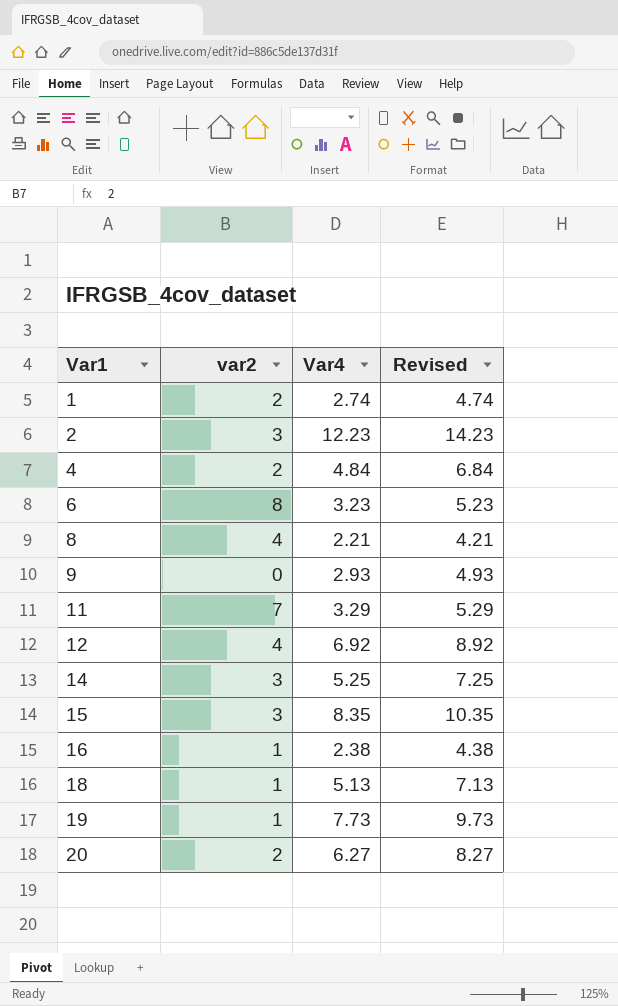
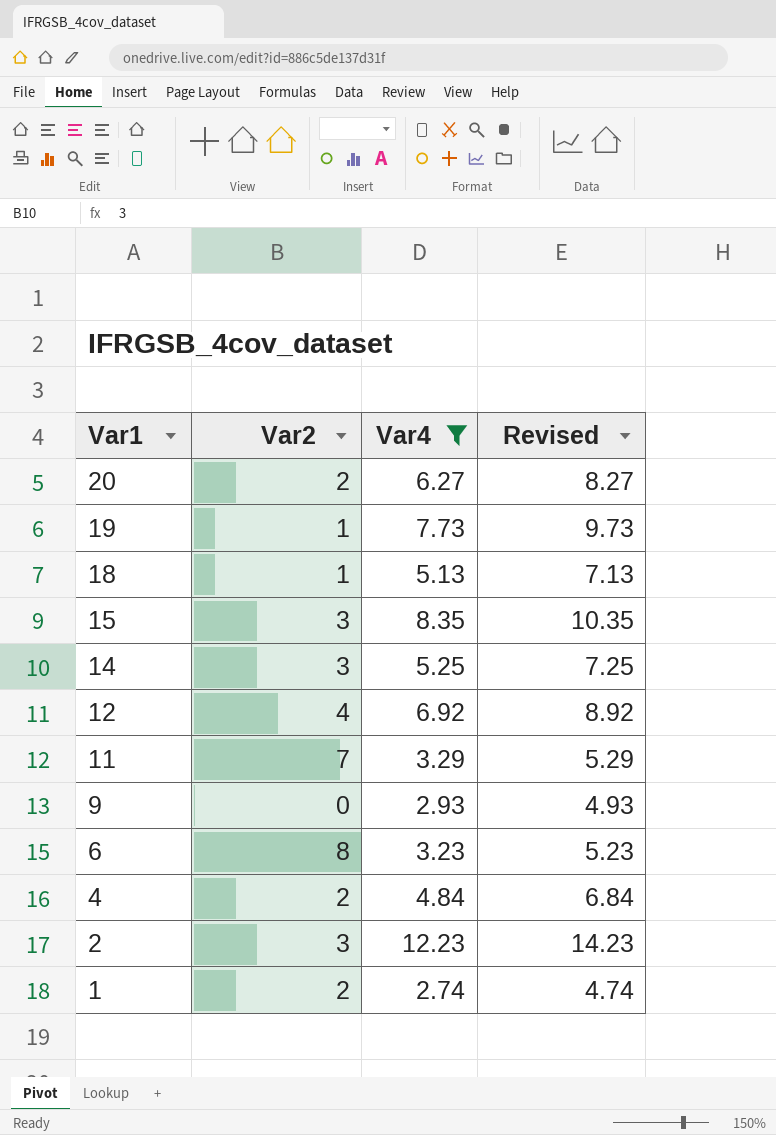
filter: none -> Var4 >= 2.74
row order: Var1 ascending -> Var1 descending
column name: var2 -> Var2

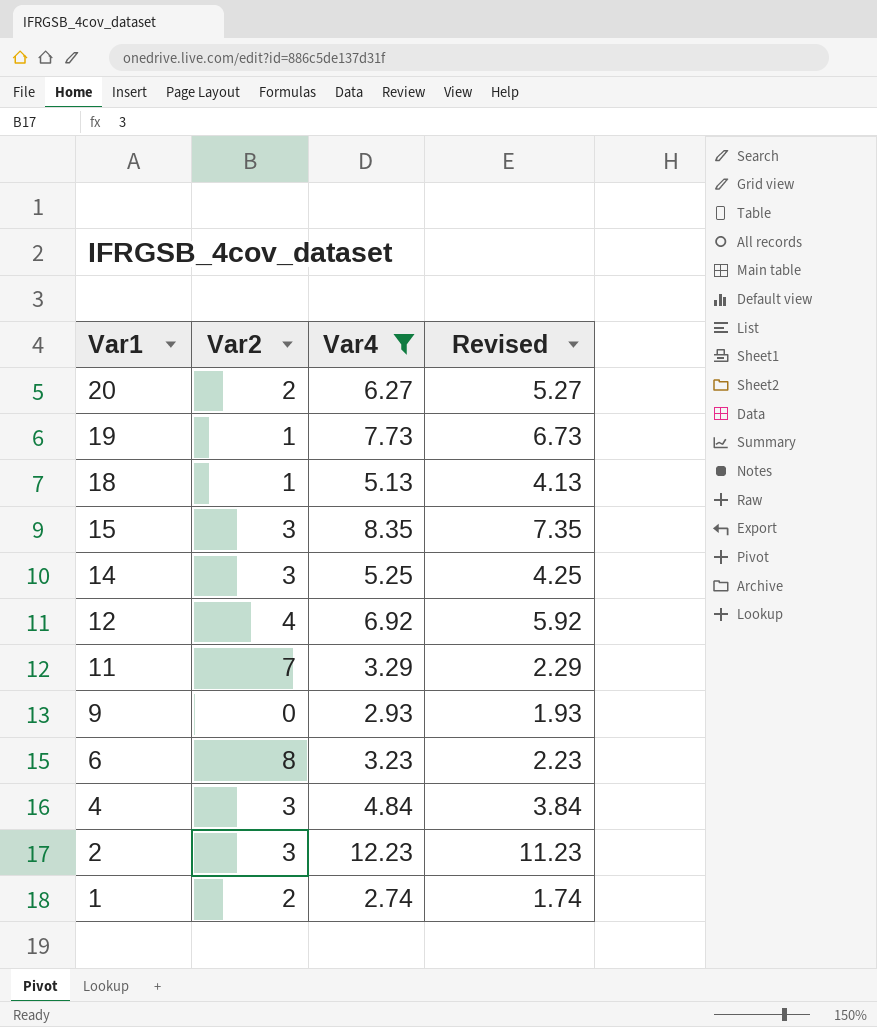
column Revised | formula: [Var4] + 2 -> [Var4] - 1
4 | Var2: 2 -> 3

